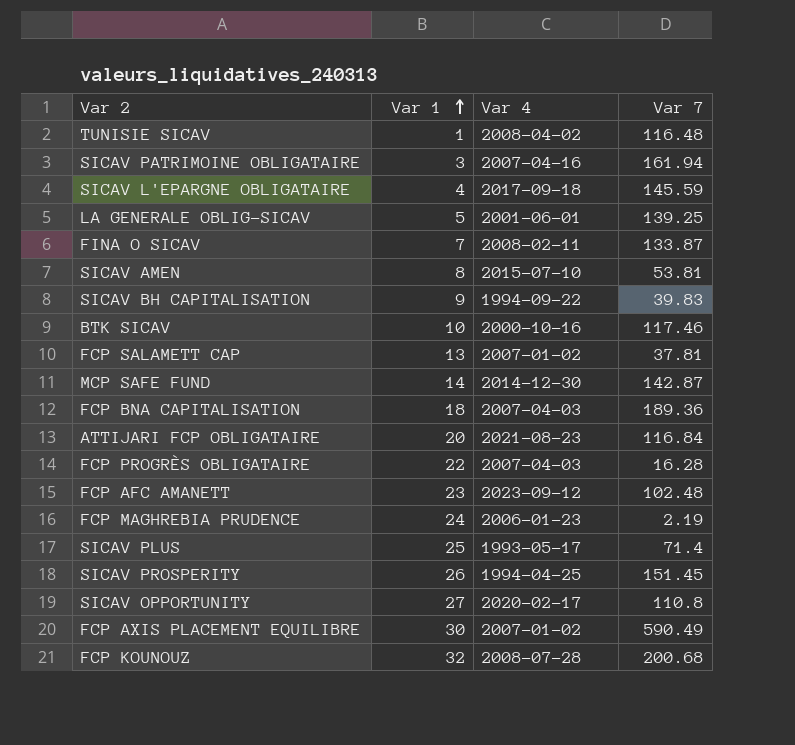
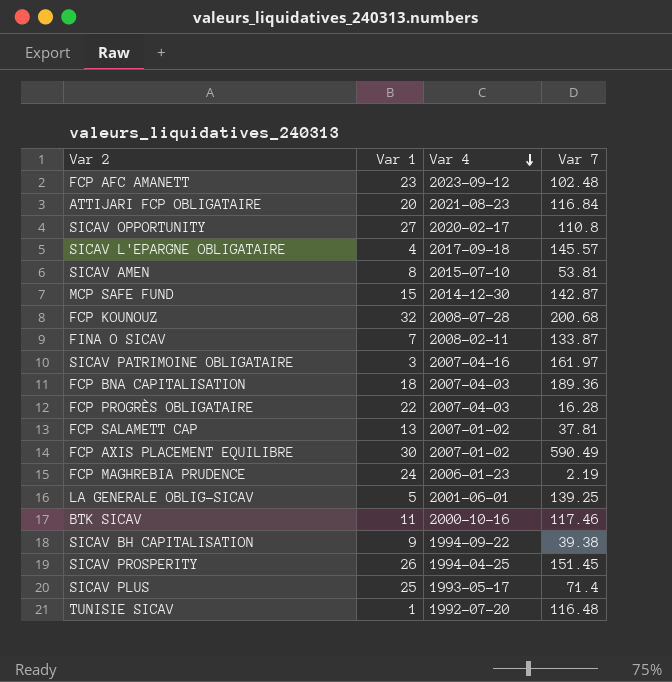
row order: Var 1 ascending -> Var 4 descending
SICAV L'EPARGNE OBLIGATAIRE | Var 7: 145.59 -> 145.57
MCP SAFE FUND | Var 1: 14 -> 15
SICAV PATRIMOINE OBLIGATAIRE | Var 7: 161.94 -> 161.97
BTK SICAV | Var 1: 10 -> 11
SICAV BH CAPITALISATION | Var 7: 39.83 -> 39.38
TUNISIE SICAV | Var 4: 2008-04-02 -> 1992-07-20

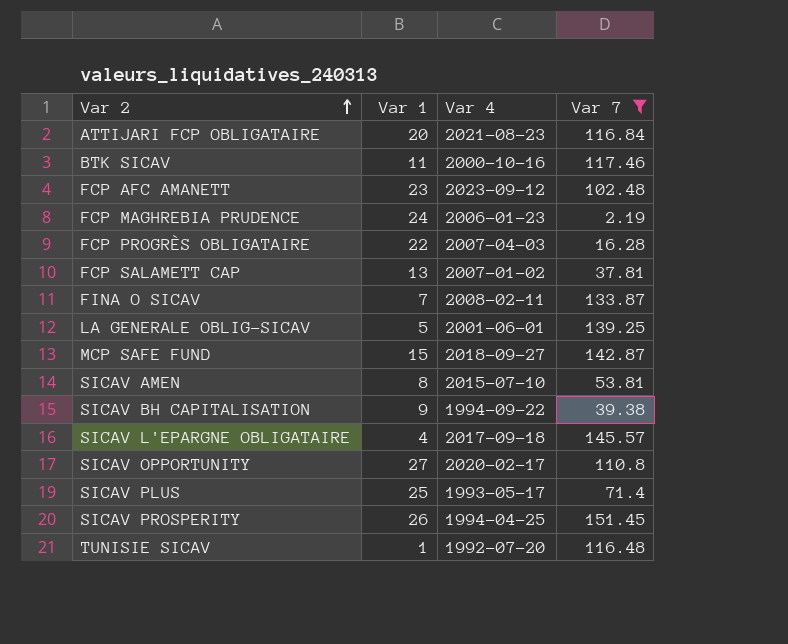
filter: none -> Var 7 <= 151.45
row order: Var 4 descending -> Var 2 ascending
MCP SAFE FUND | Var 4: 2014-12-30 -> 2018-09-27

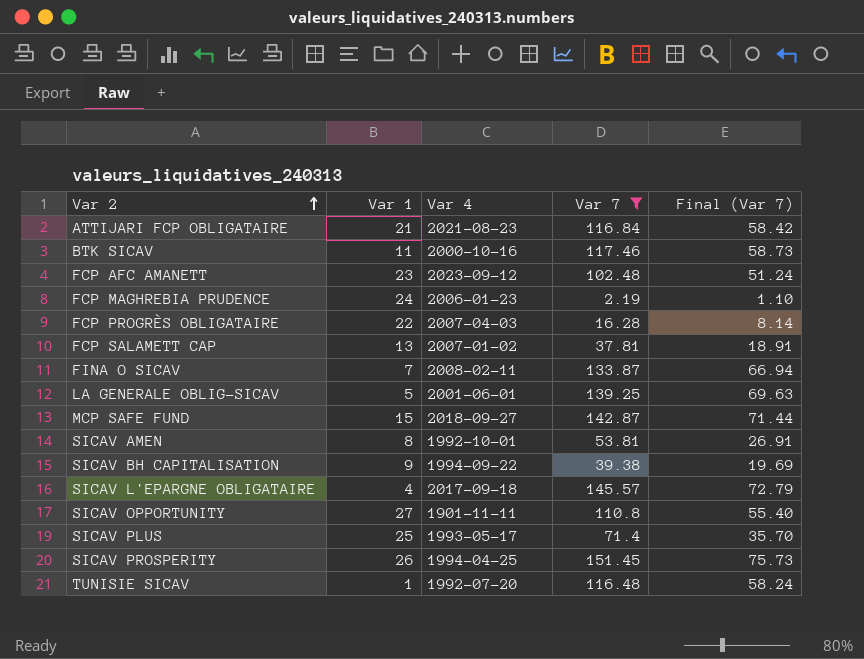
column Final (Var 7) | formula: none -> [Var 7] * 0.5
ATTIJARI FCP OBLIGATAIRE | Var 1: 20 -> 21
SICAV AMEN | Var 4: 2015-07-10 -> 1992-10-01
SICAV OPPORTUNITY | Var 4: 2020-02-17 -> 1901-11-11

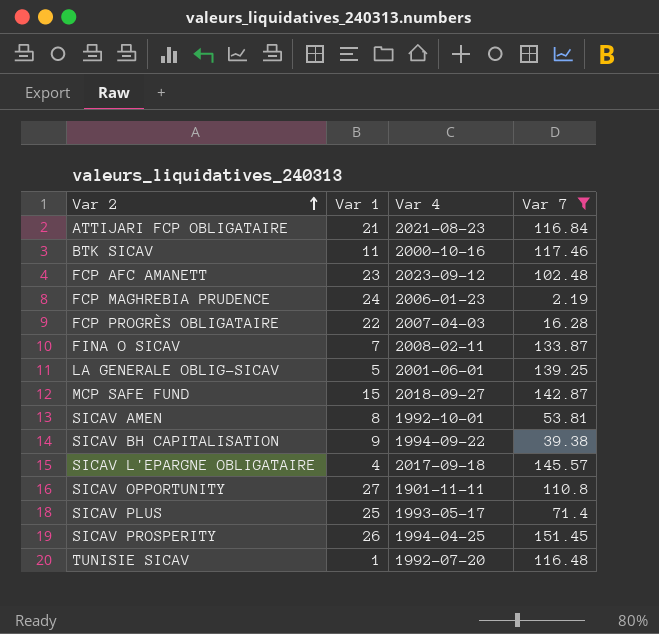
column Final (Var 7) | formula: [Var 7] * 0.5 -> none
row FCP SALAMETT CAP: 13 | 2007-01-02 | 37.81 | 18.91 -> none

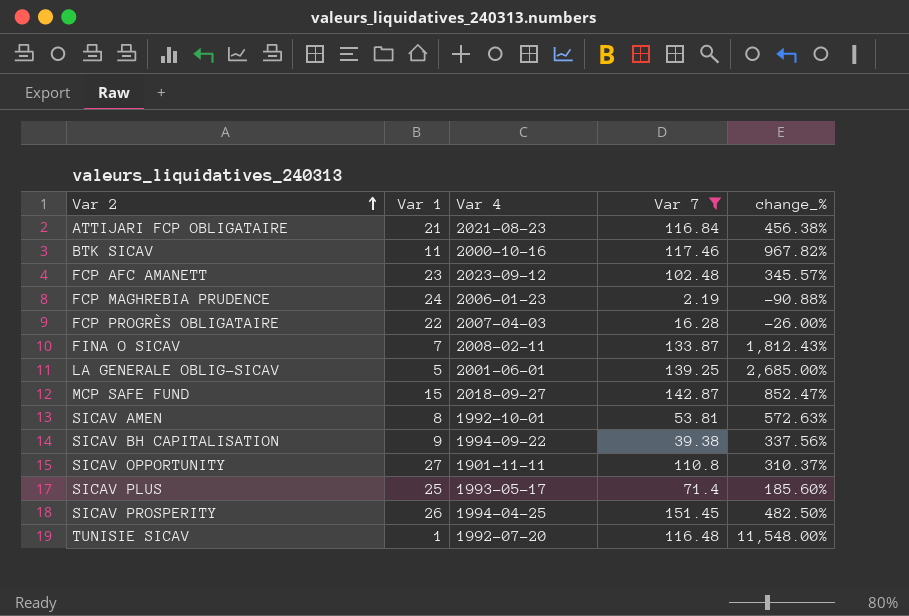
column change_% | formula: none -> ([Var 7] - [Var 1]) / [Var 1]
row SICAV L'EPARGNE OBLIGATAIRE: 4 | 2017-09-18 | 145.57 -> none

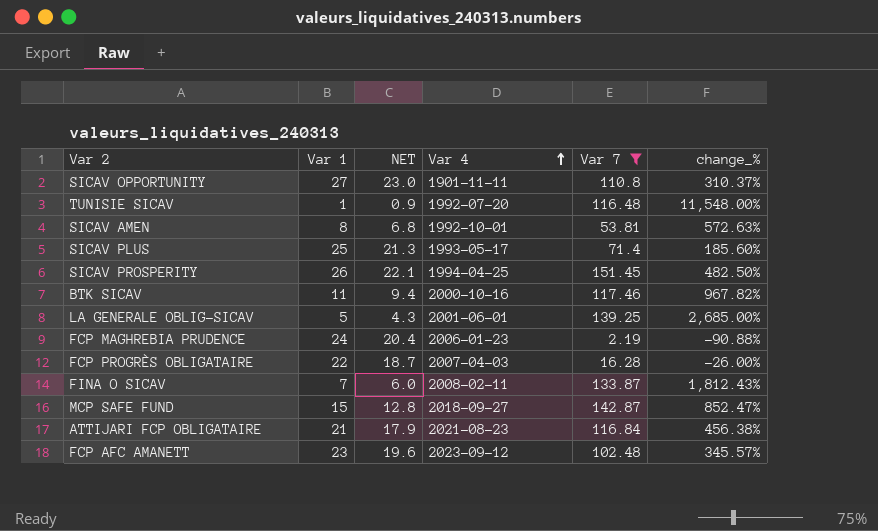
row order: Var 2 ascending -> Var 4 ascending
column NET | formula: none -> [Var 1] * 0.85
row SICAV BH CAPITALISATION: 9 | 1994-09-22 | 39.38 | 337.56% -> none

